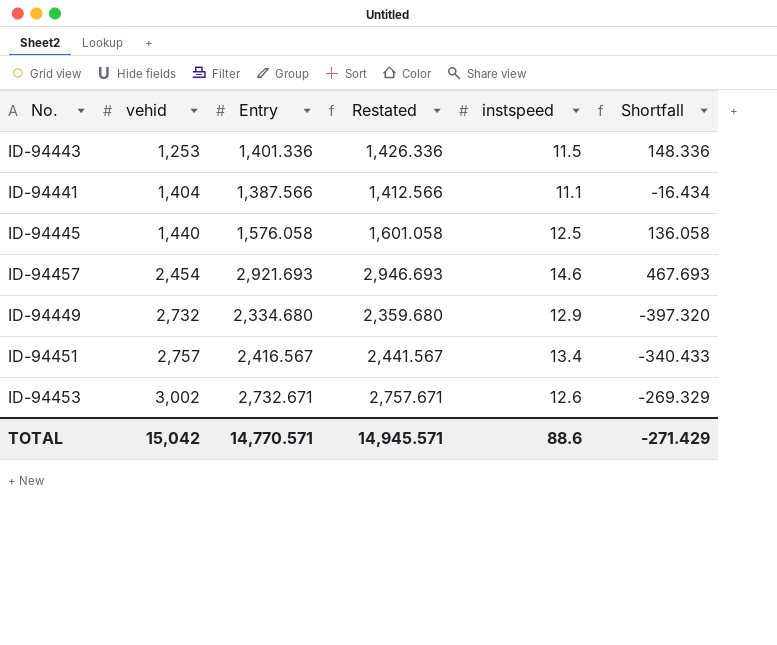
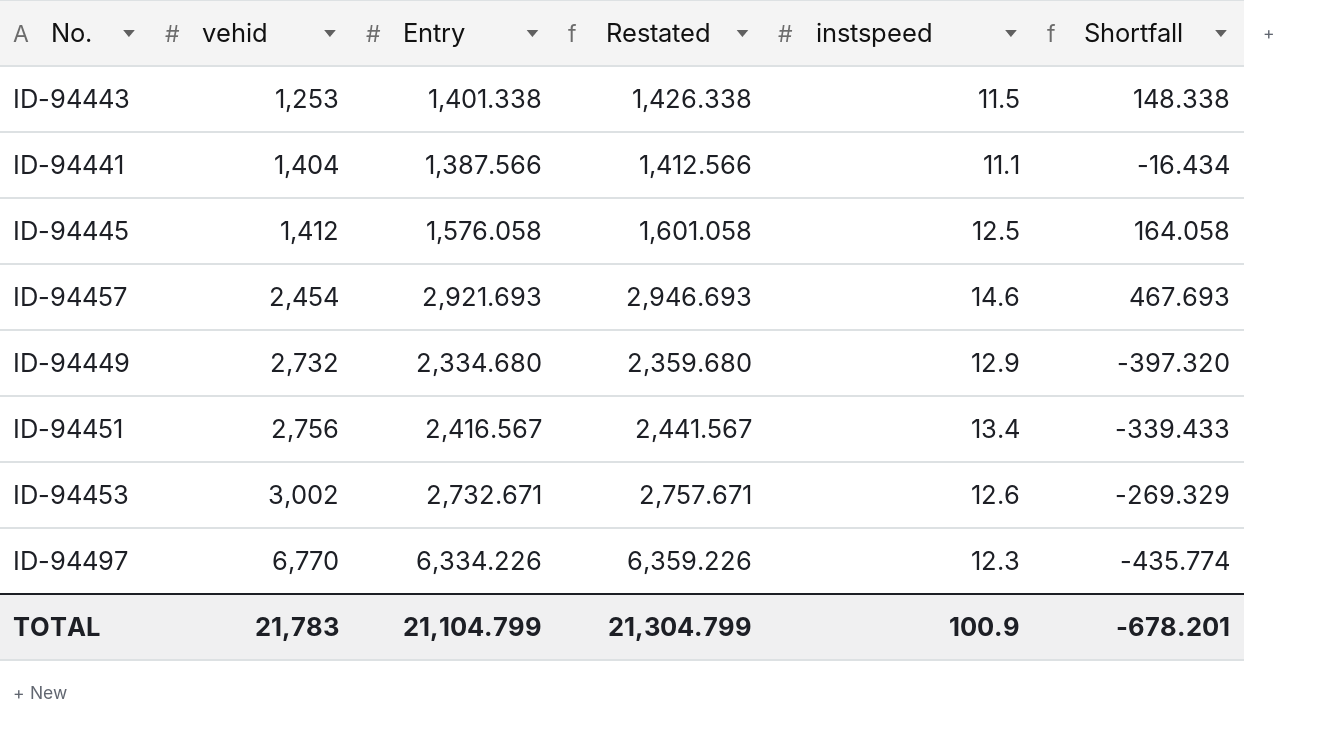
ID-94443 | Entry: 1,401.336 -> 1,401.338
ID-94443 | Restated: 1,426.336 -> 1,426.338
ID-94443 | Shortfall: 148.336 -> 148.338
ID-94445 | vehid: 1,440 -> 1,412
ID-94445 | Shortfall: 136.058 -> 164.058
ID-94451 | vehid: 2,757 -> 2,756
ID-94451 | Shortfall: -340.433 -> -339.433
row ID-94497: none -> 6,770 | 6,334.226 | 6,359.226 | 12.3 | -435.774
TOTAL | vehid: 15,042 -> 21,783
TOTAL | Entry: 14,770.571 -> 21,104.799
TOTAL | Restated: 14,945.571 -> 21,304.799
TOTAL | instspeed: 88.6 -> 100.9
TOTAL | Shortfall: -271.429 -> -678.201

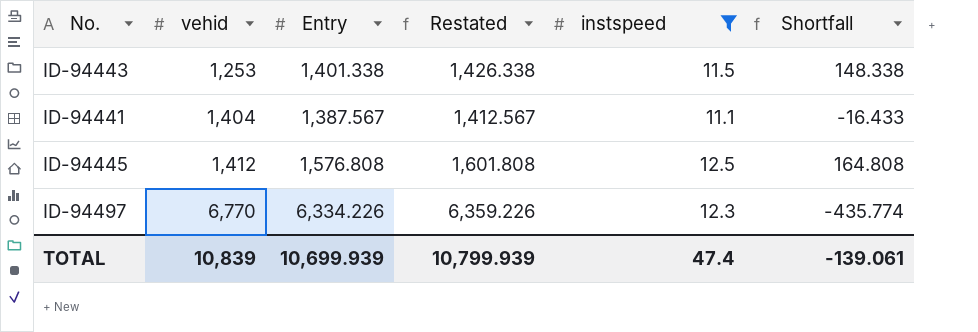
filter: none -> instspeed <= 12.5
ID-94441 | Entry: 1,387.566 -> 1,387.567
ID-94441 | Restated: 1,412.566 -> 1,412.567
ID-94441 | Shortfall: -16.434 -> -16.433
ID-94445 | Entry: 1,576.058 -> 1,576.808
ID-94445 | Restated: 1,601.058 -> 1,601.808
ID-94445 | Shortfall: 164.058 -> 164.808
TOTAL | vehid: 21,783 -> 10,839
TOTAL | Entry: 21,104.799 -> 10,699.939
TOTAL | Restated: 21,304.799 -> 10,799.939
TOTAL | instspeed: 100.9 -> 47.4
TOTAL | Shortfall: -678.201 -> -139.061

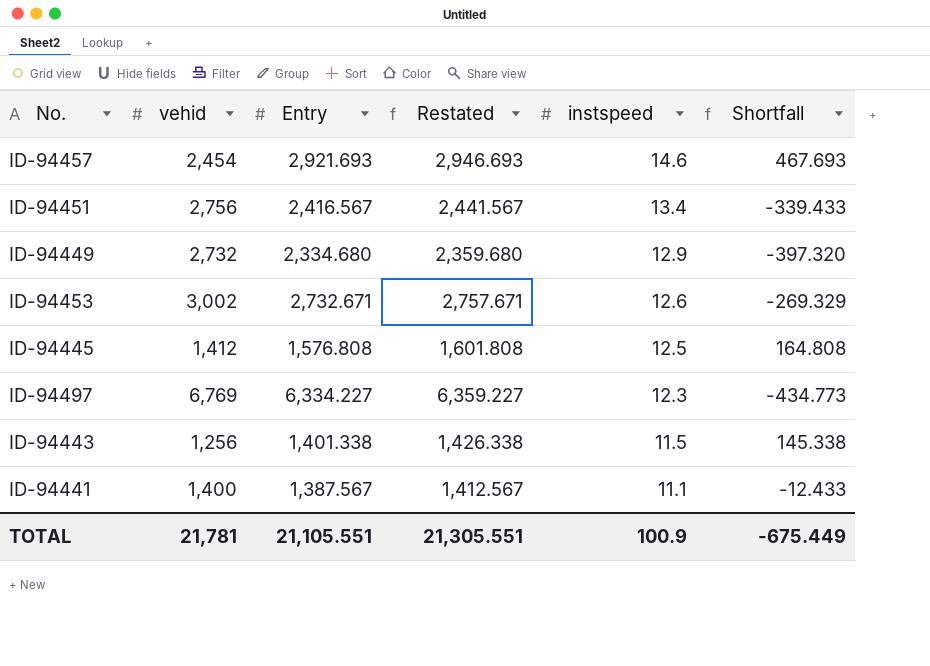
filter: instspeed <= 12.5 -> none
row order: vehid ascending -> instspeed descending
ID-94497 | vehid: 6,770 -> 6,769
ID-94497 | Entry: 6,334.226 -> 6,334.227
ID-94497 | Restated: 6,359.226 -> 6,359.227
ID-94497 | Shortfall: -435.774 -> -434.773
ID-94443 | vehid: 1,253 -> 1,256
ID-94443 | Shortfall: 148.338 -> 145.338
ID-94441 | vehid: 1,404 -> 1,400
ID-94441 | Shortfall: -16.433 -> -12.433
TOTAL | vehid: 10,839 -> 21,781
TOTAL | Entry: 10,699.939 -> 21,105.551
TOTAL | Restated: 10,799.939 -> 21,305.551
TOTAL | instspeed: 47.4 -> 100.9
TOTAL | Shortfall: -139.061 -> -675.449

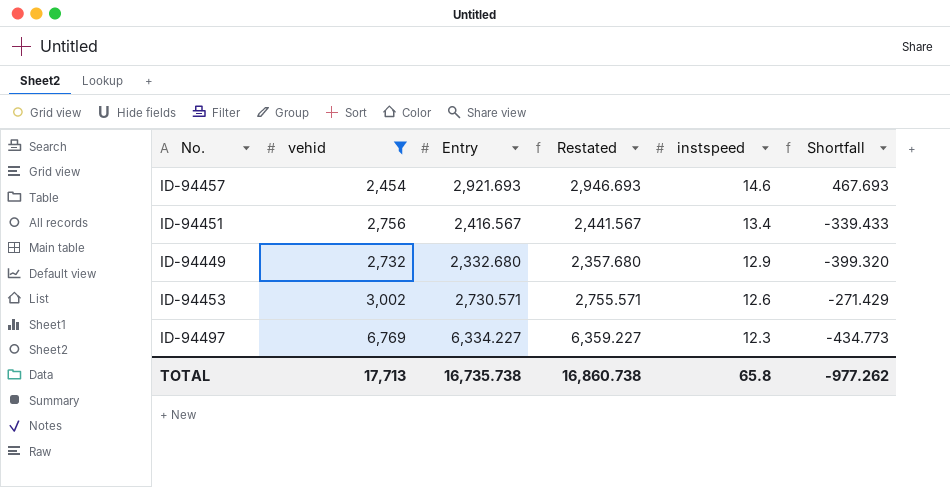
filter: none -> vehid >= 2,454
ID-94449 | Entry: 2,334.680 -> 2,332.680
ID-94449 | Restated: 2,359.680 -> 2,357.680
ID-94449 | Shortfall: -397.320 -> -399.320
ID-94453 | Entry: 2,732.671 -> 2,730.571
ID-94453 | Restated: 2,757.671 -> 2,755.571
ID-94453 | Shortfall: -269.329 -> -271.429
TOTAL | vehid: 21,781 -> 17,713
TOTAL | Entry: 21,105.551 -> 16,735.738
TOTAL | Restated: 21,305.551 -> 16,860.738
TOTAL | instspeed: 100.9 -> 65.8
TOTAL | Shortfall: -675.449 -> -977.262

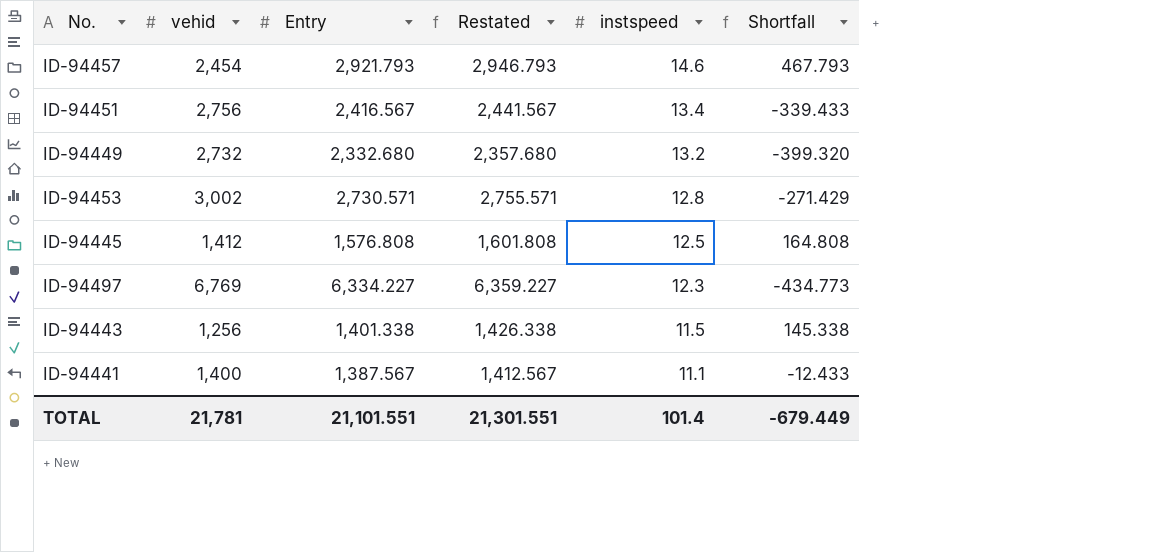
filter: vehid >= 2,454 -> none
ID-94457 | Entry: 2,921.693 -> 2,921.793
ID-94457 | Restated: 2,946.693 -> 2,946.793
ID-94457 | Shortfall: 467.693 -> 467.793
ID-94449 | instspeed: 12.9 -> 13.2
ID-94453 | instspeed: 12.6 -> 12.8
TOTAL | vehid: 17,713 -> 21,781
TOTAL | Entry: 16,735.738 -> 21,101.551
TOTAL | Restated: 16,860.738 -> 21,301.551
TOTAL | instspeed: 65.8 -> 101.4
TOTAL | Shortfall: -977.262 -> -679.449

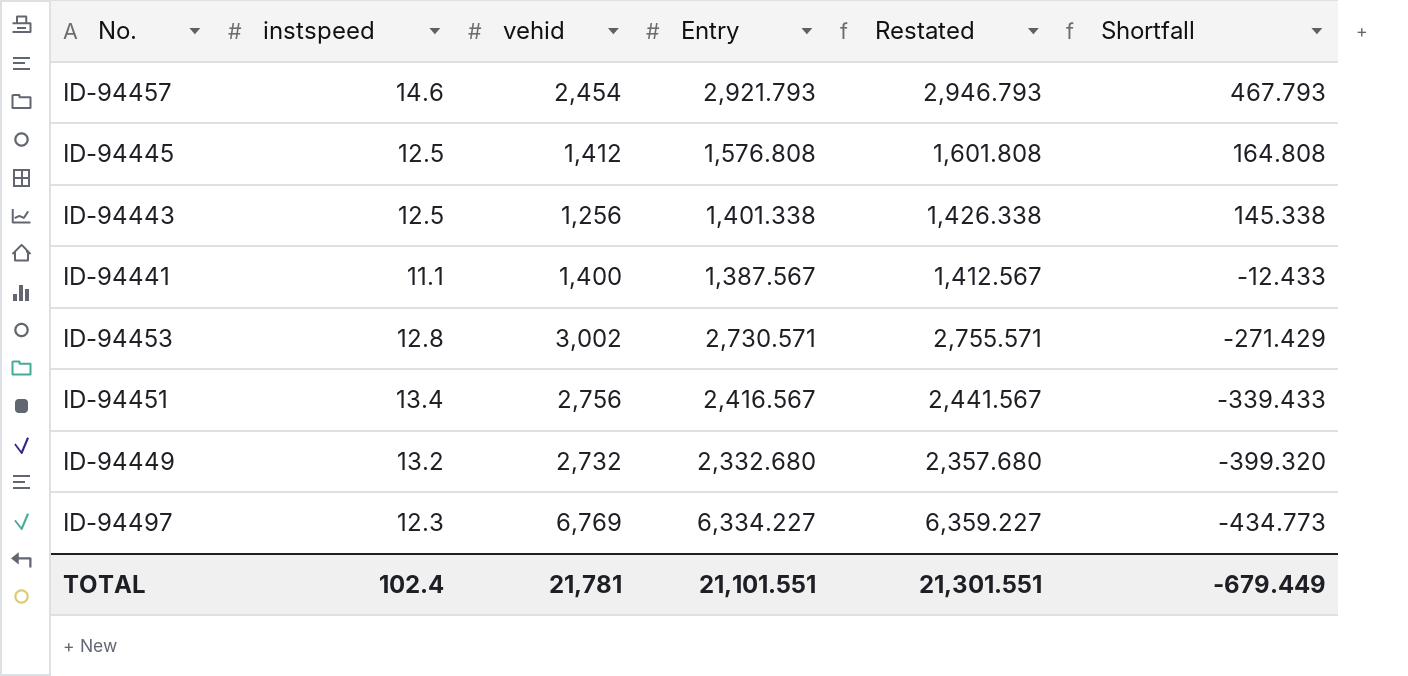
row order: instspeed descending -> Shortfall descending
column instspeed | position: 5 -> 2
ID-94443 | instspeed: 11.5 -> 12.5
TOTAL | instspeed: 101.4 -> 102.4

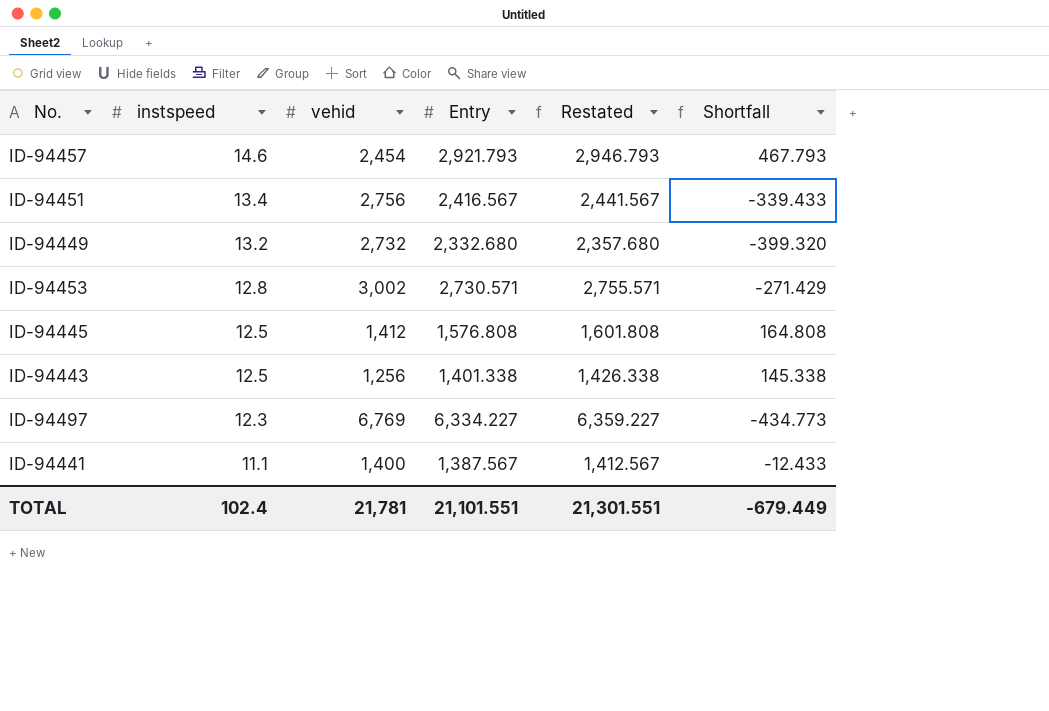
row order: Shortfall descending -> instspeed descending

